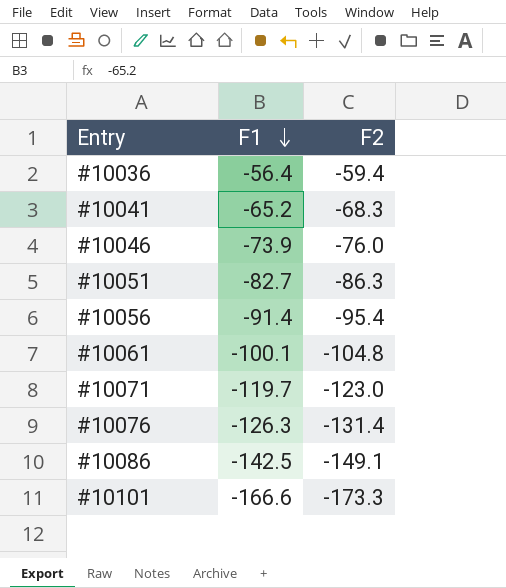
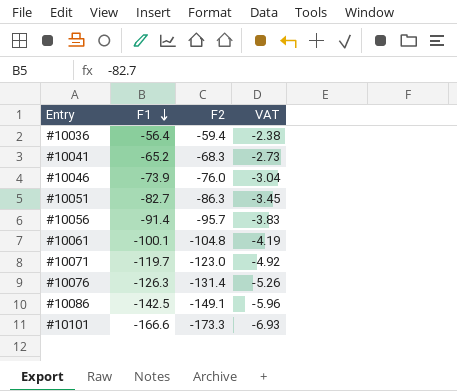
column VAT | formula: none -> [F2] * 0.04
#10056 | F2: -95.4 -> -95.7

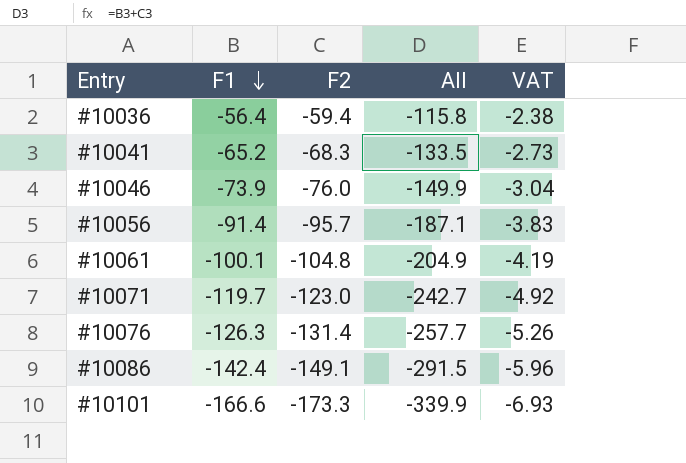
column All | formula: none -> [F1] + [F2]
row #10051: -82.7 | -86.3 | -3.45 -> none
#10086 | F1: -142.5 -> -142.4

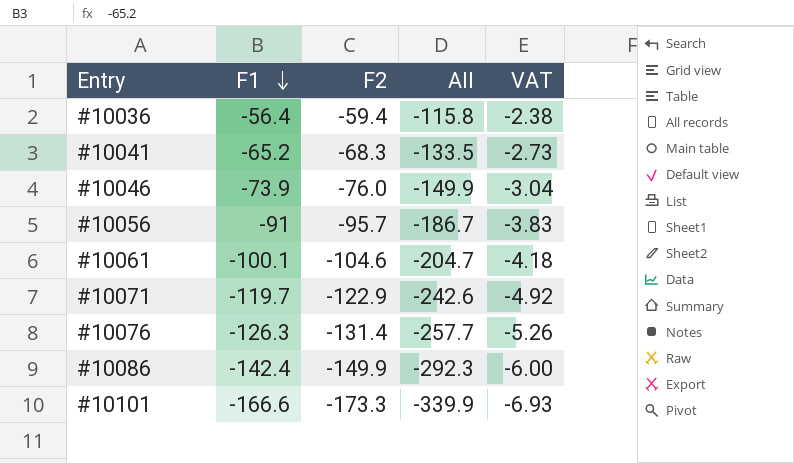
#10056 | F1: -91.4 -> -91
#10056 | All: -187.1 -> -186.7
#10061 | F2: -104.8 -> -104.6
#10061 | All: -204.9 -> -204.7
#10061 | VAT: -4.19 -> -4.18
#10071 | F2: -123.0 -> -122.9
#10071 | All: -242.7 -> -242.6
#10086 | F2: -149.1 -> -149.9
#10086 | All: -291.5 -> -292.3
#10086 | VAT: -5.96 -> -6.00

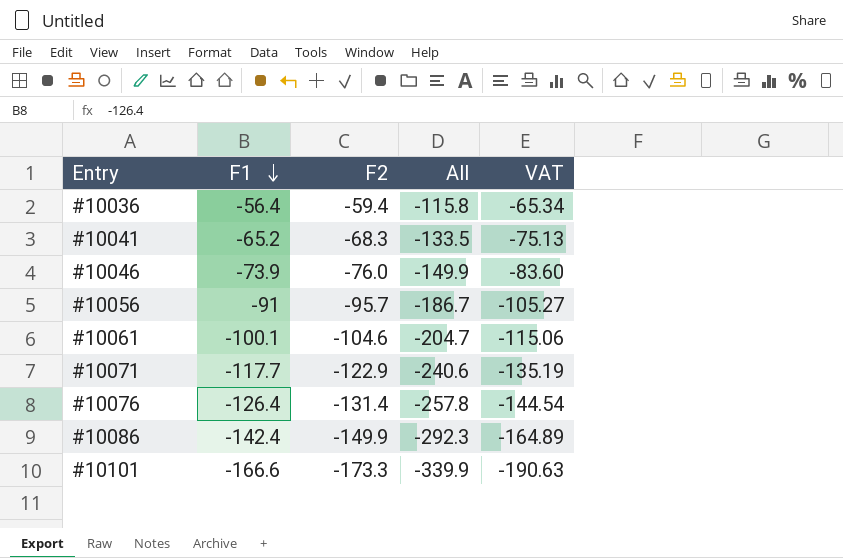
column VAT | formula: [F2] * 0.04 -> [F2] * 1.1
#10071 | F1: -119.7 -> -117.7
#10071 | All: -242.6 -> -240.6
#10076 | F1: -126.3 -> -126.4
#10076 | All: -257.7 -> -257.8

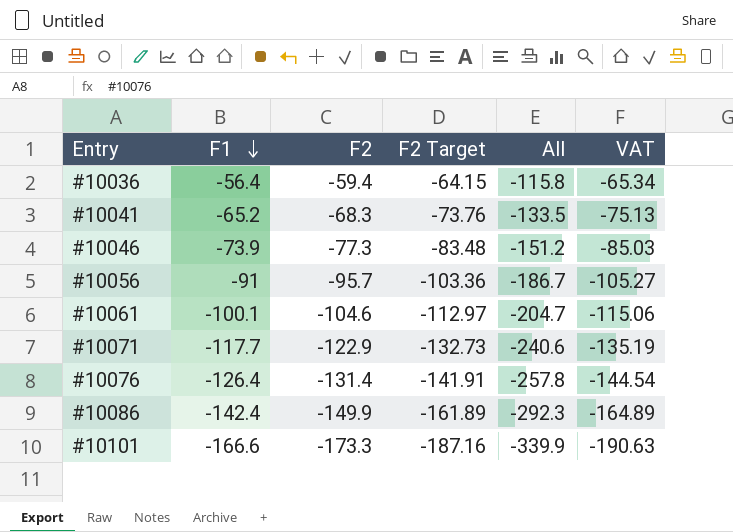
column F2 Target | formula: none -> [F2] * 1.08
#10046 | F2: -76.0 -> -77.3
#10046 | All: -149.9 -> -151.2
#10046 | VAT: -83.60 -> -85.03

